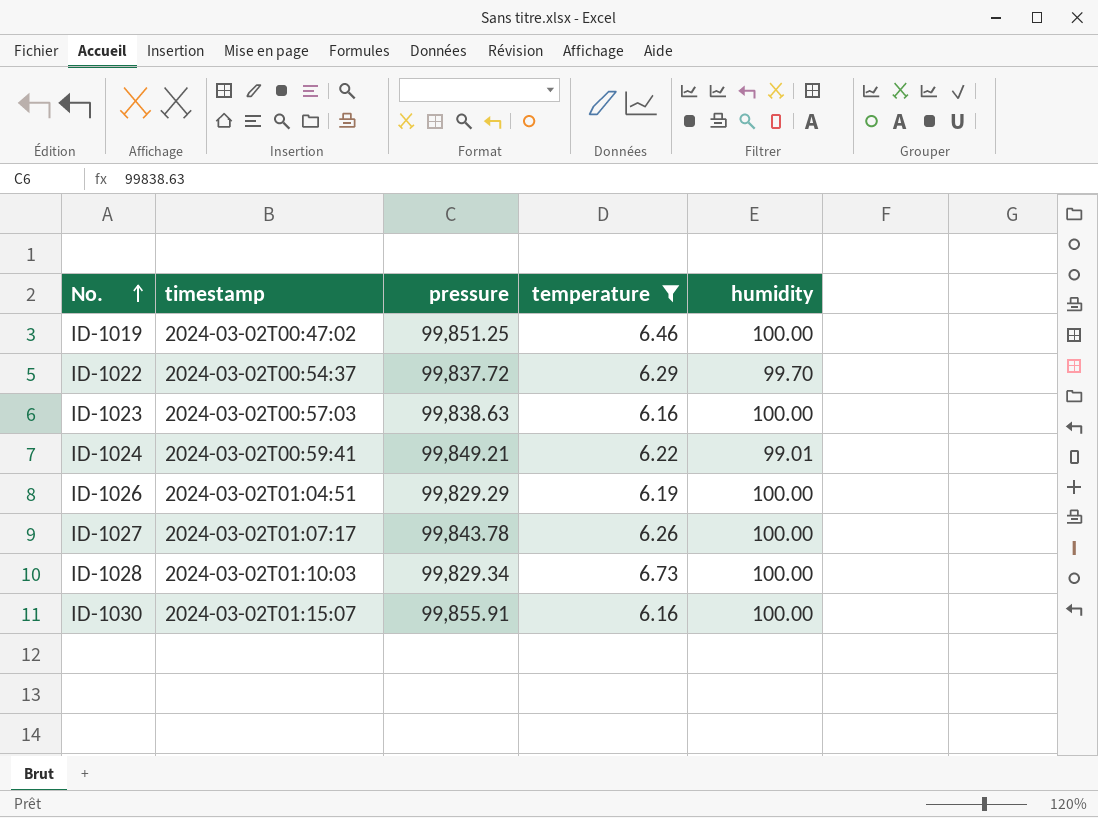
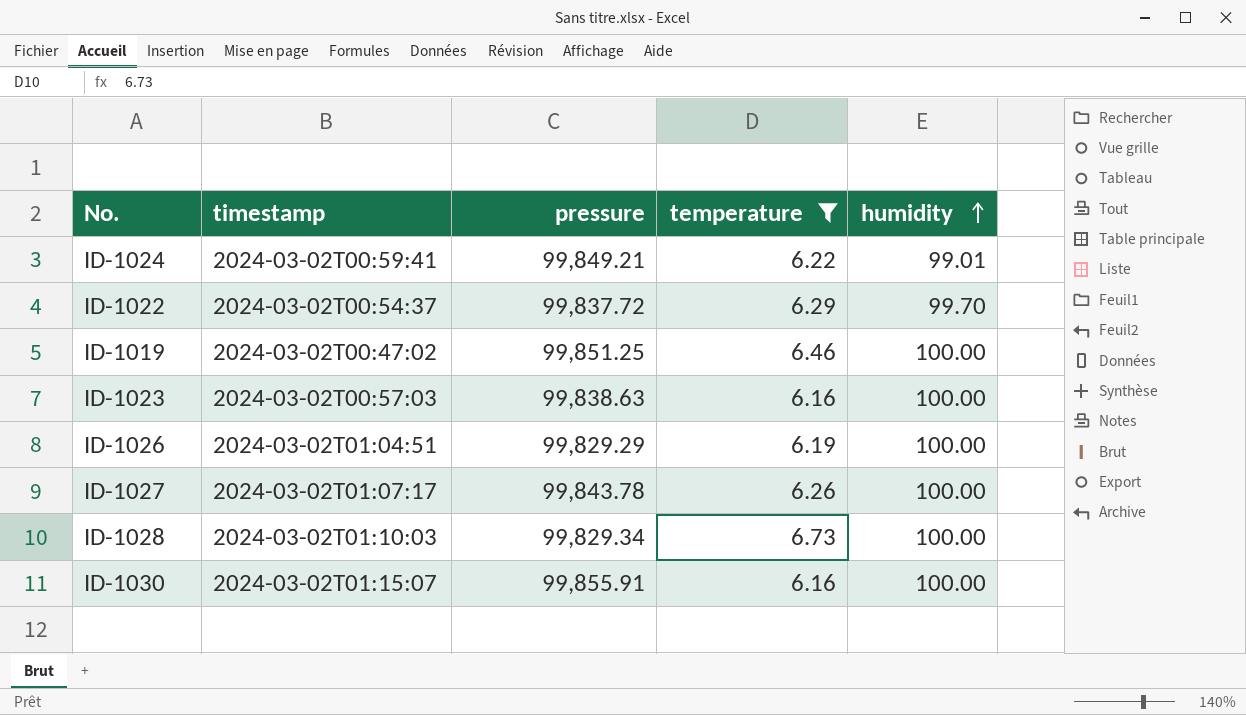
row order: No. ascending -> humidity ascending

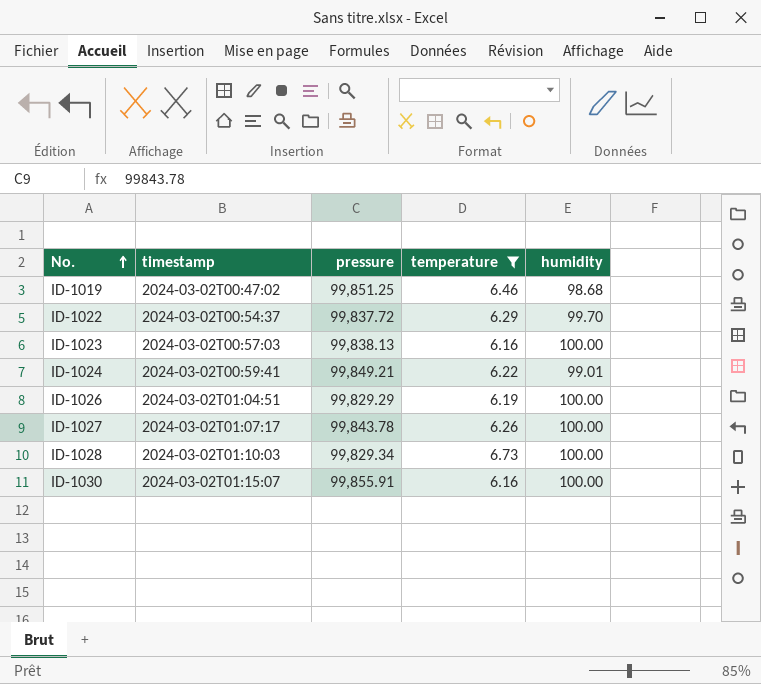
row order: humidity ascending -> No. ascending
ID-1019 | humidity: 100.00 -> 98.68
ID-1023 | pressure: 99,838.63 -> 99,838.13

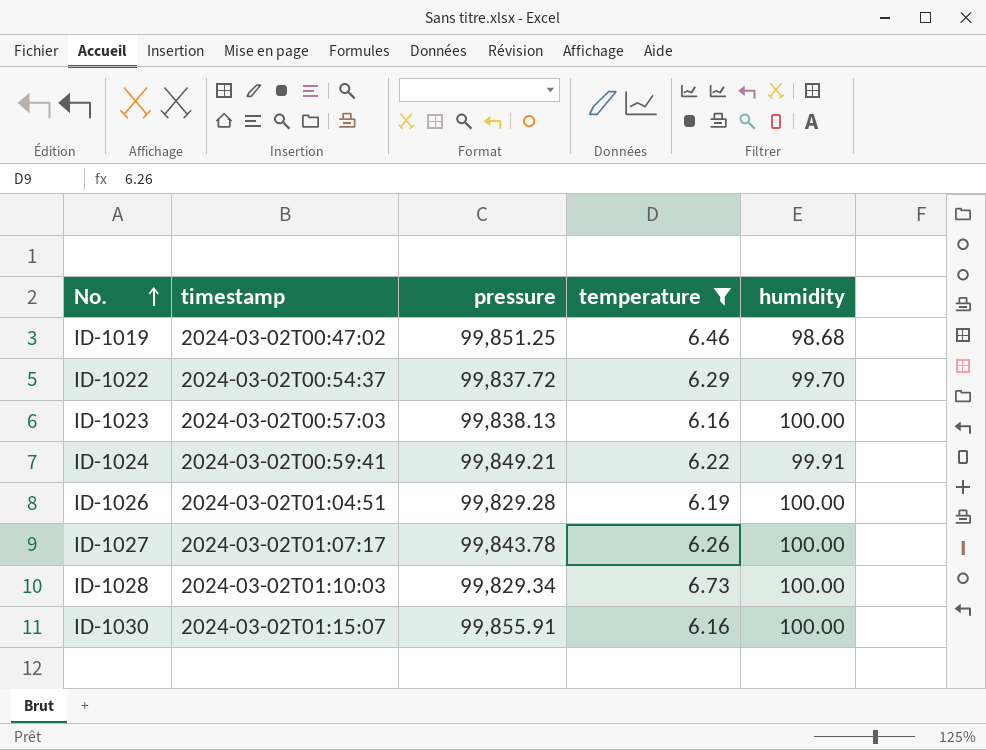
ID-1024 | humidity: 99.01 -> 99.91
ID-1026 | pressure: 99,829.29 -> 99,829.28

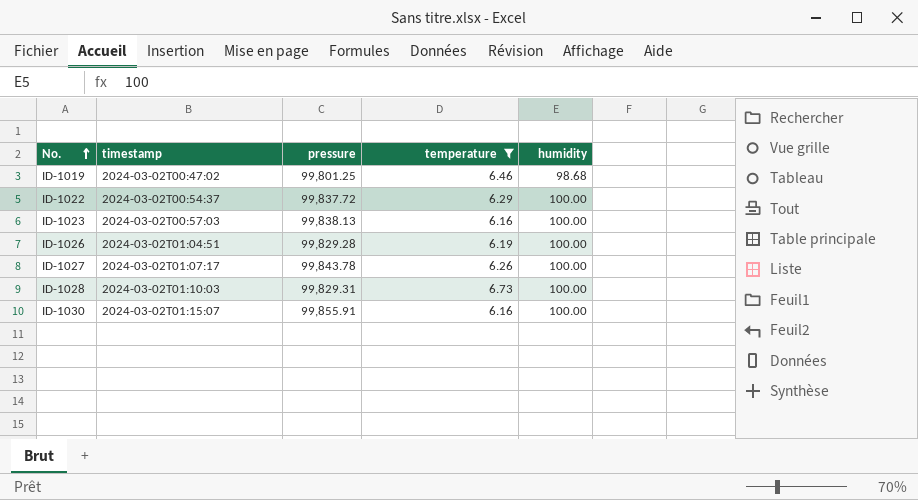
row ID-1024: 2024-03-02T00:59:41 | 99,849.21 | 6.22 | 99.91 -> none
ID-1019 | pressure: 99,851.25 -> 99,801.25
ID-1022 | humidity: 99.70 -> 100.00
ID-1028 | pressure: 99,829.34 -> 99,829.31

